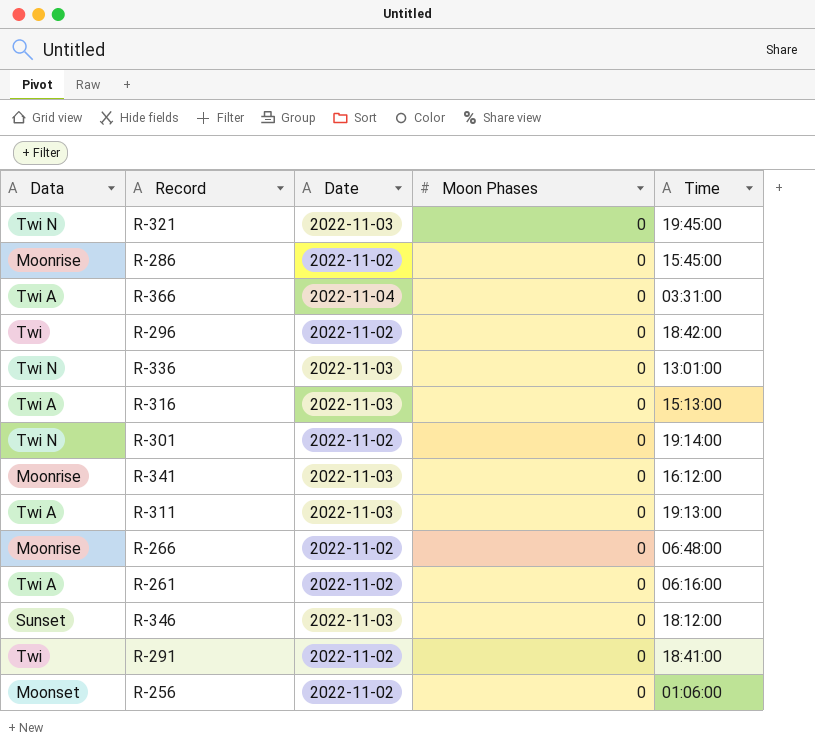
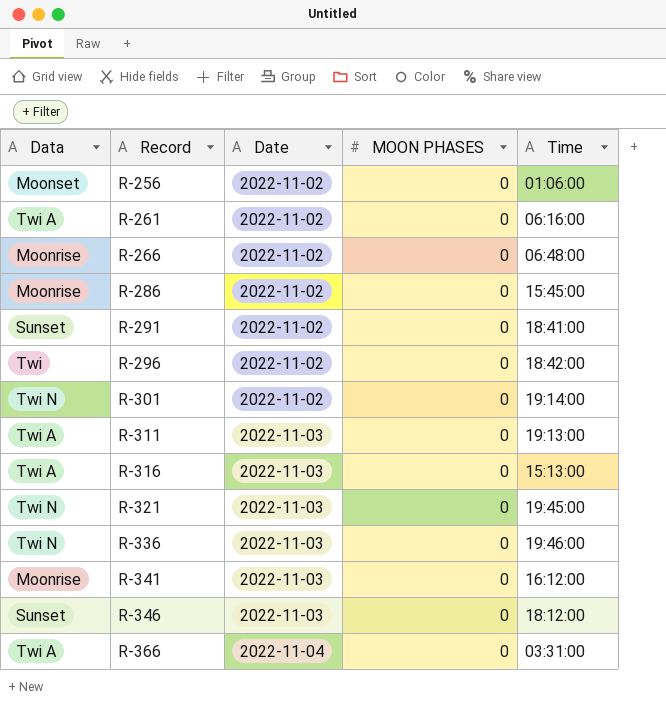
row order: none -> Record ascending
column name: Moon Phases -> MOON PHASES
R-291 | Data: Twi -> Sunset
R-336 | Time: 13:01:00 -> 19:46:00

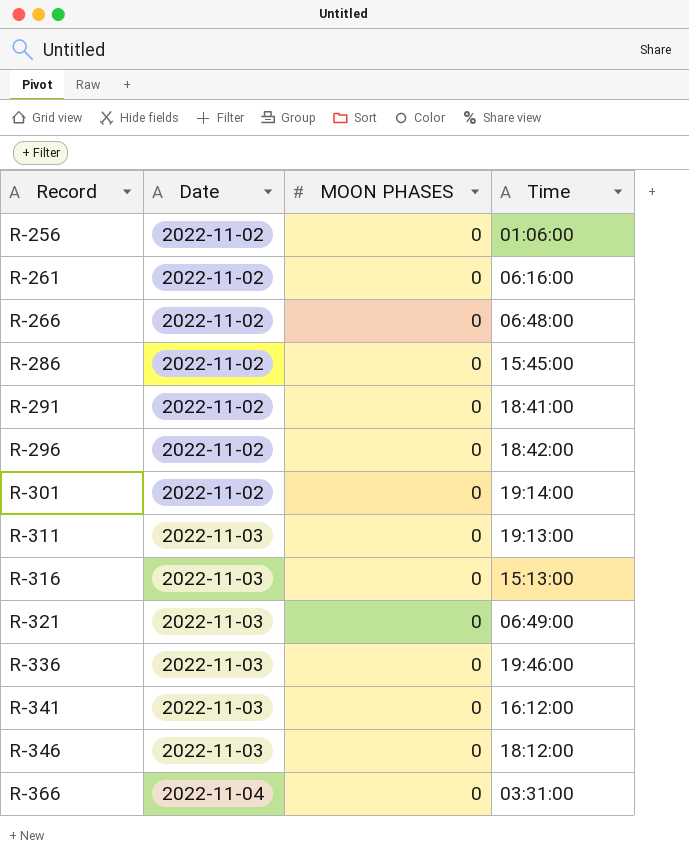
column Data | position: 1 -> none
R-321 | Time: 19:45:00 -> 06:49:00

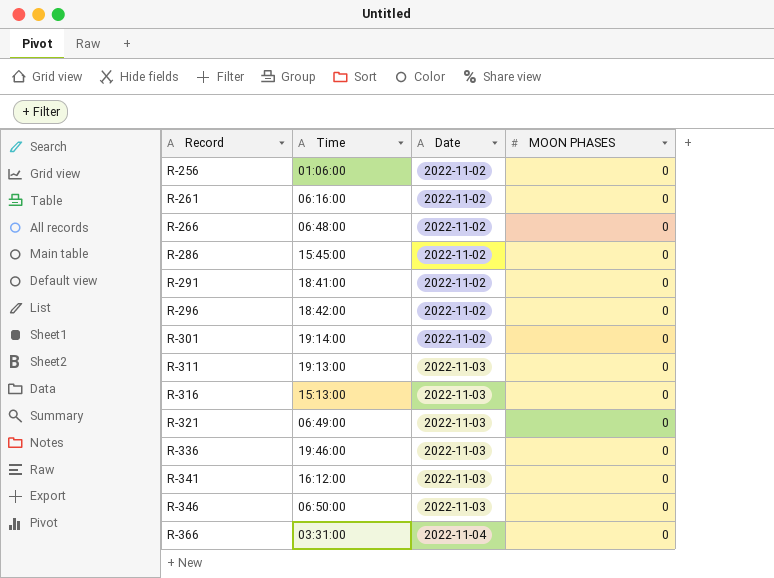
column Time | position: 4 -> 2
R-346 | Time: 18:12:00 -> 06:50:00

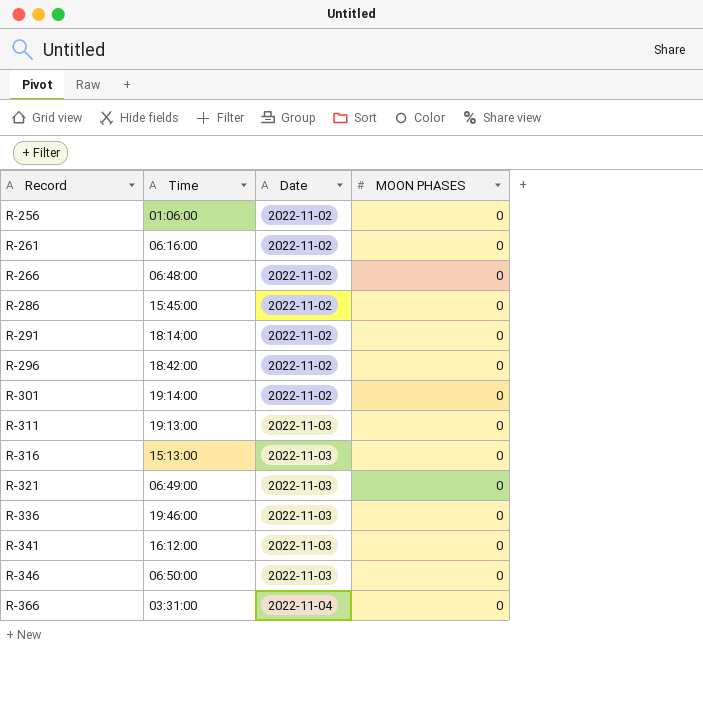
R-291 | Time: 18:41:00 -> 18:14:00

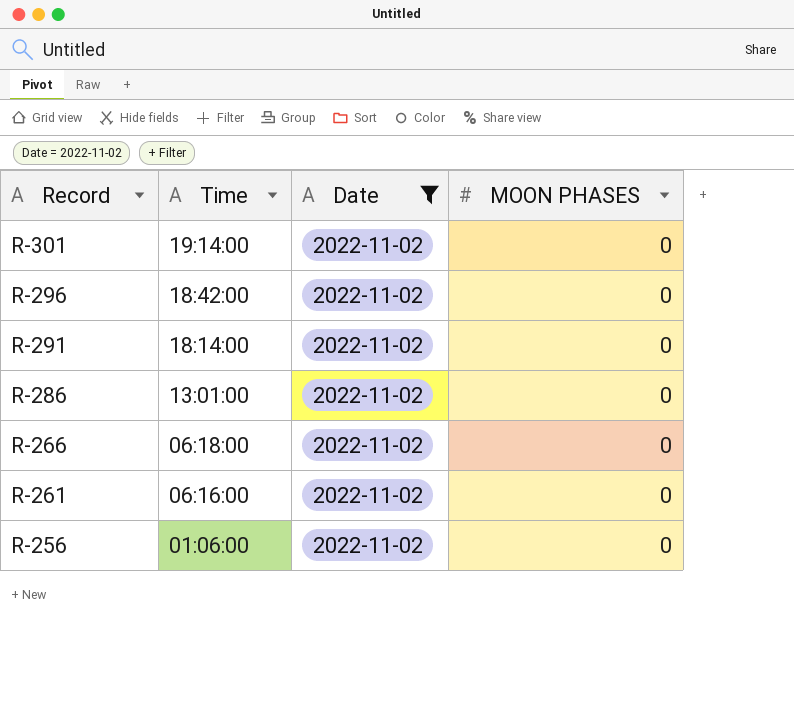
filter: none -> Date = 2022-11-02
row order: Record ascending -> Record descending
R-286 | Time: 15:45:00 -> 13:01:00
R-266 | Time: 06:48:00 -> 06:18:00

